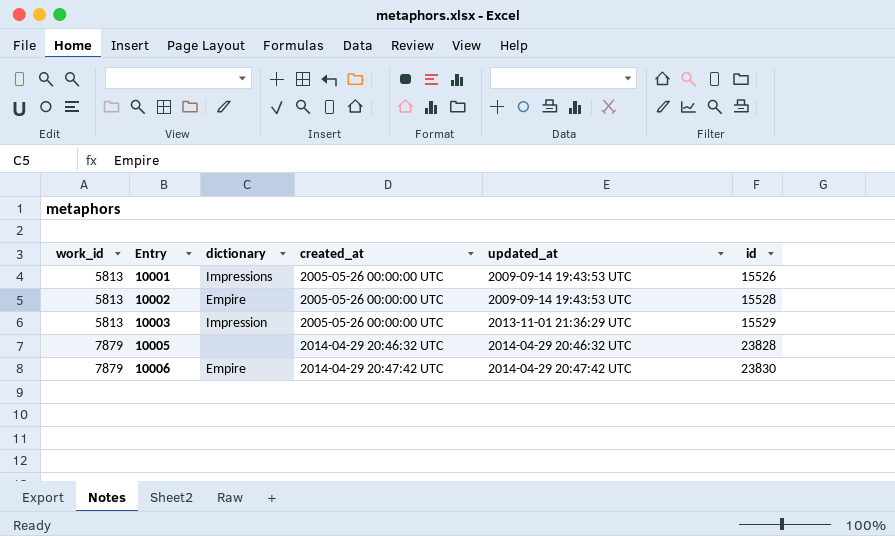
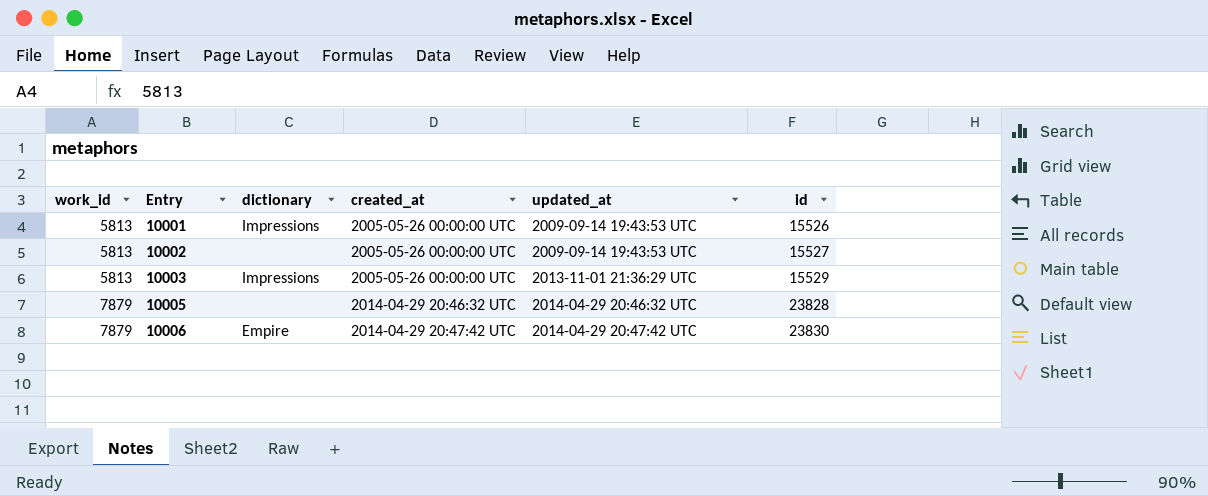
10002 | dictionary: Empire -> none
10002 | id: 15528 -> 15527
10003 | dictionary: Impression -> Impressions

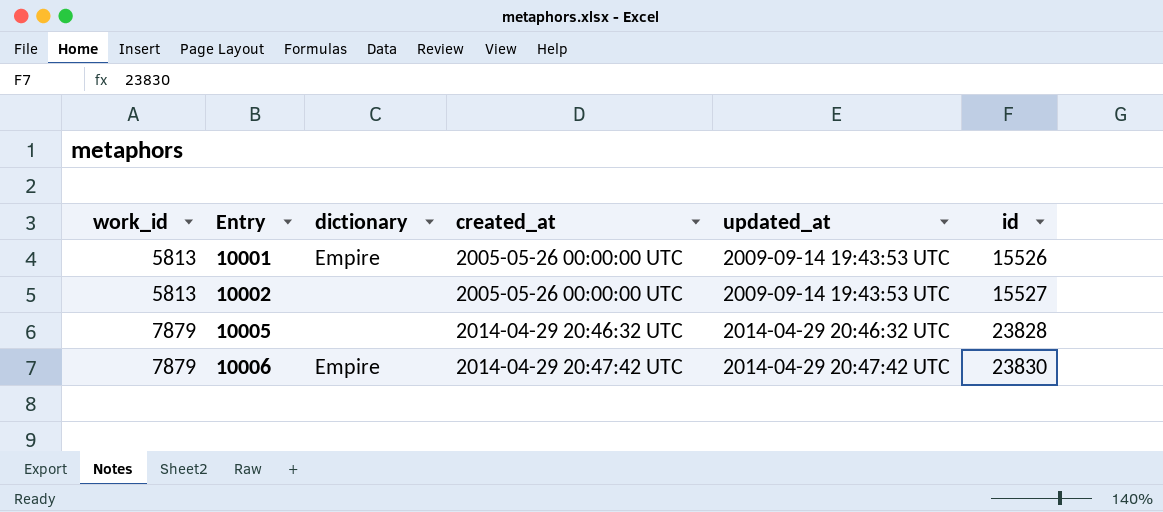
row 10003: 5813 | Impressions | 2005-05-26 00:00:00 UTC | 2013-11-01 21:36:29 UTC | 15529 -> none
10001 | dictionary: Impressions -> Empire

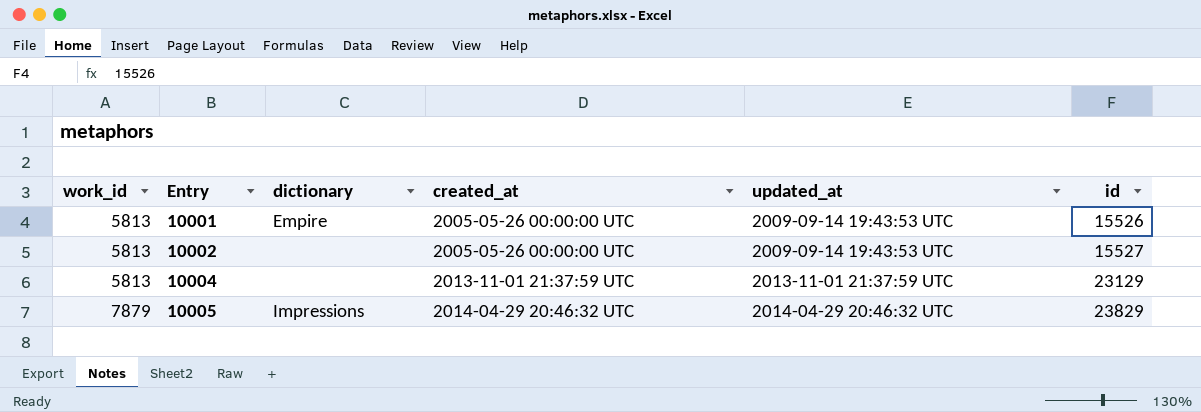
row 10006: 7879 | Empire | 2014-04-29 20:47:42 UTC | 2014-04-29 20:47:42 UTC | 23830 -> none
row 10004: none -> 5813 | none | 2013-11-01 21:37:59 UTC | 2013-11-01 21:37:59 UTC | 23129
10005 | dictionary: none -> Impressions
10005 | id: 23828 -> 23829

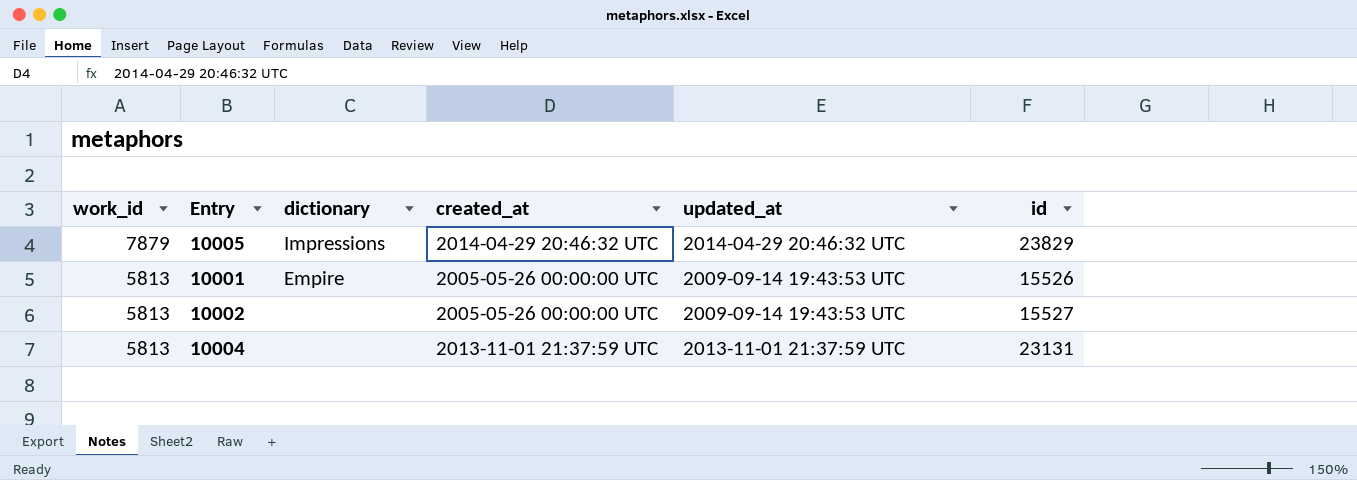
row order: work_id ascending -> work_id descending
10004 | id: 23129 -> 23131

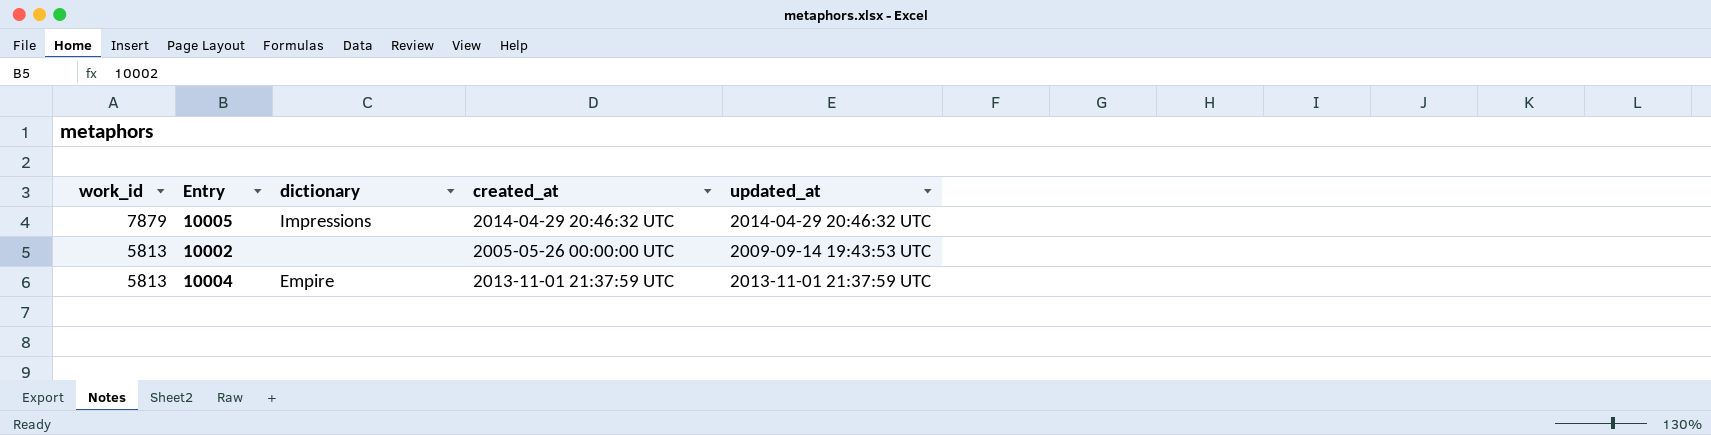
column id | position: 6 -> none
row 10001: 5813 | Empire | 2005-05-26 00:00:00 UTC | 2009-09-14 19:43:53 UTC | 15526 -> none
10004 | dictionary: none -> Empire

